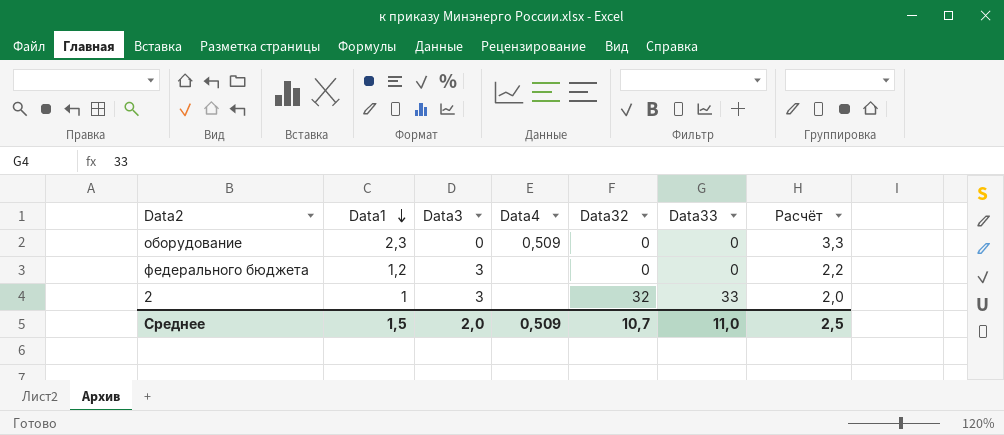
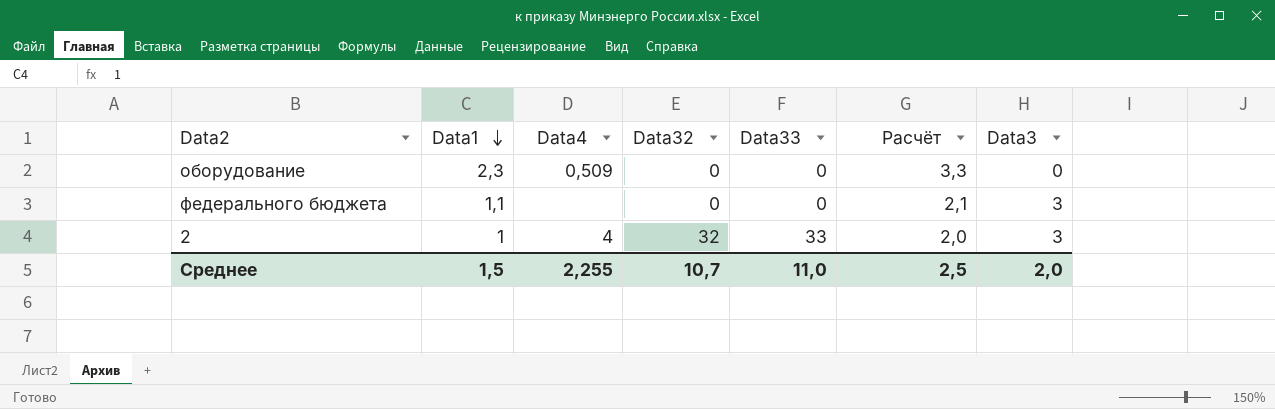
column Data3 | position: 3 -> 7
федерального бюджета | Data1: 1,2 -> 1,1
федерального бюджета | Расчёт: 2,2 -> 2,1
2 | Data4: none -> 4
Среднее | Data4: 0,509 -> 2,255

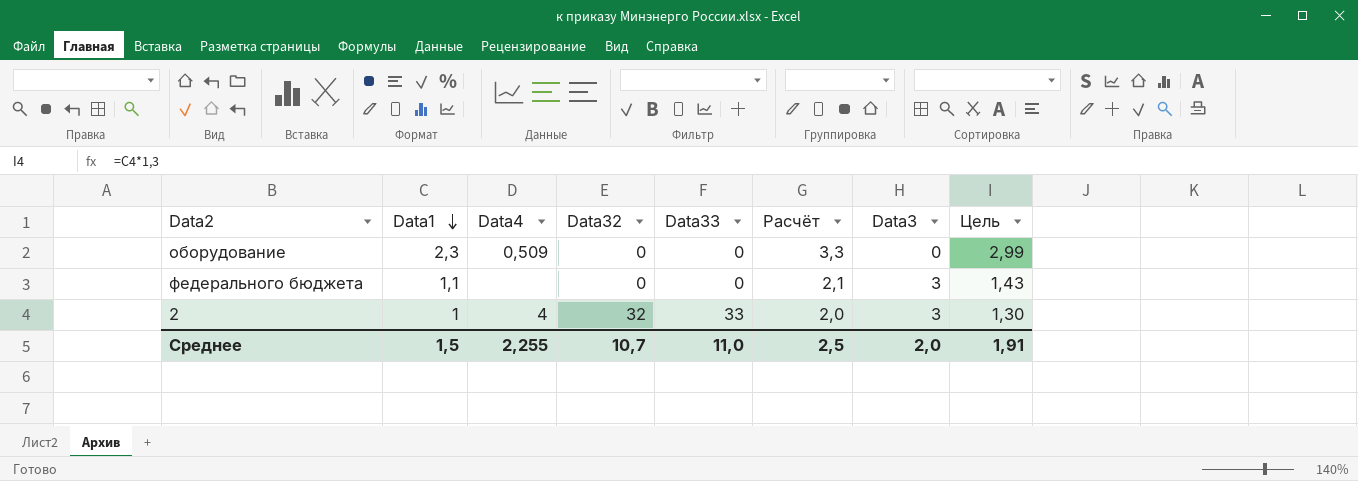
column Цель | formula: none -> [Data1] * 1,3

